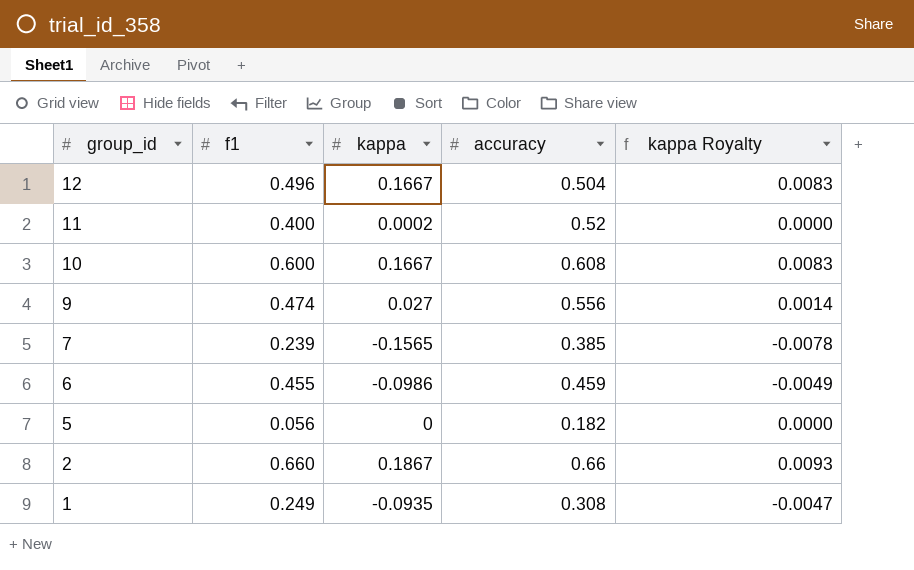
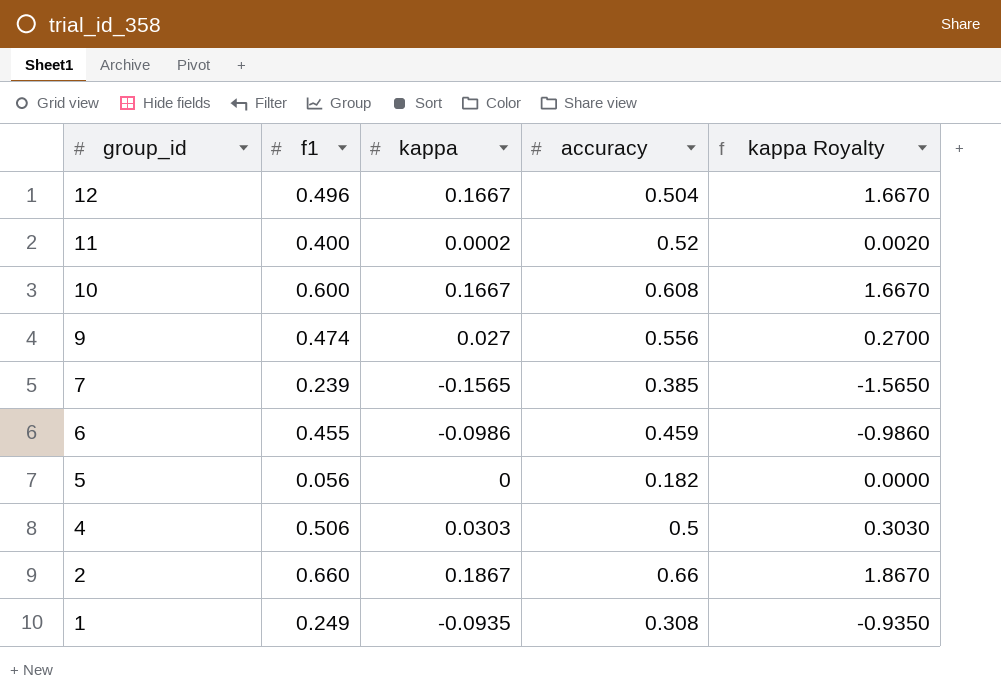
column kappa Royalty | formula: [kappa] * 0.05 -> [kappa] * 10
row 4: none -> 0.506 | 0.0303 | 0.5 | 0.3030

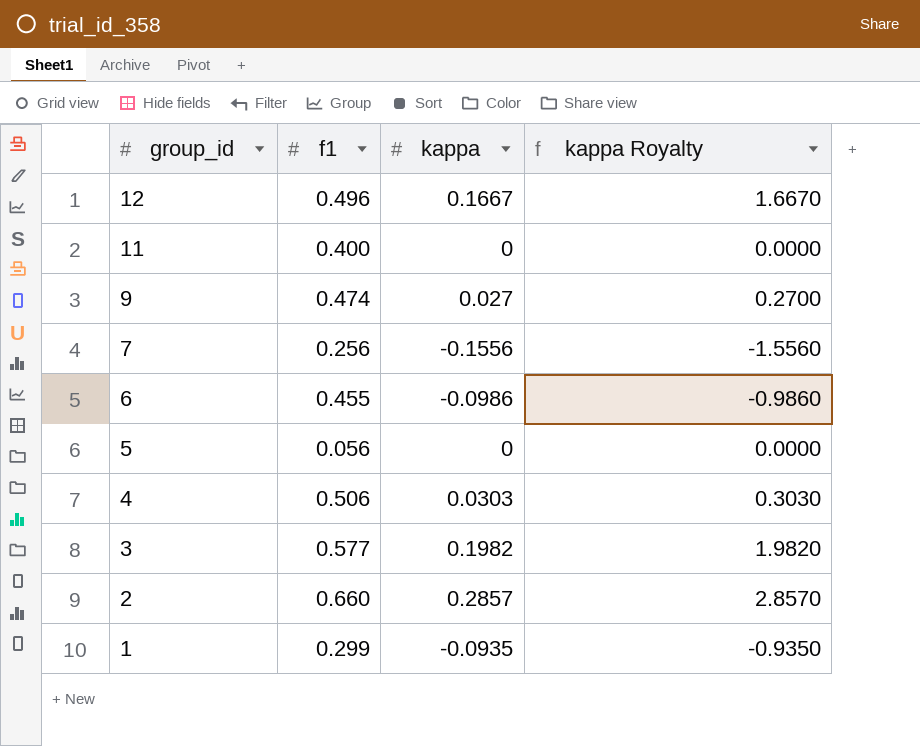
column accuracy | position: 4 -> none
row 10: 0.600 | 0.1667 | 0.608 | 1.6670 -> none
11 | kappa: 0.0002 -> 0
11 | kappa Royalty: 0.0020 -> 0.0000
7 | f1: 0.239 -> 0.256
7 | kappa: -0.1565 -> -0.1556
7 | kappa Royalty: -1.5650 -> -1.5560
row 3: none -> 0.577 | 0.1982 | 1.9820
2 | kappa: 0.1867 -> 0.2857
2 | kappa Royalty: 1.8670 -> 2.8570
1 | f1: 0.249 -> 0.299

